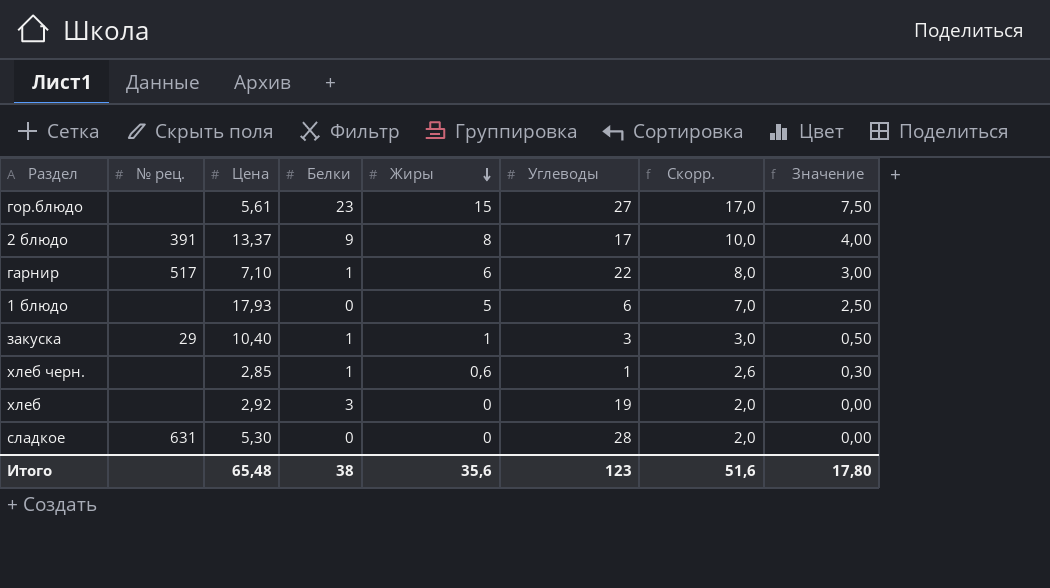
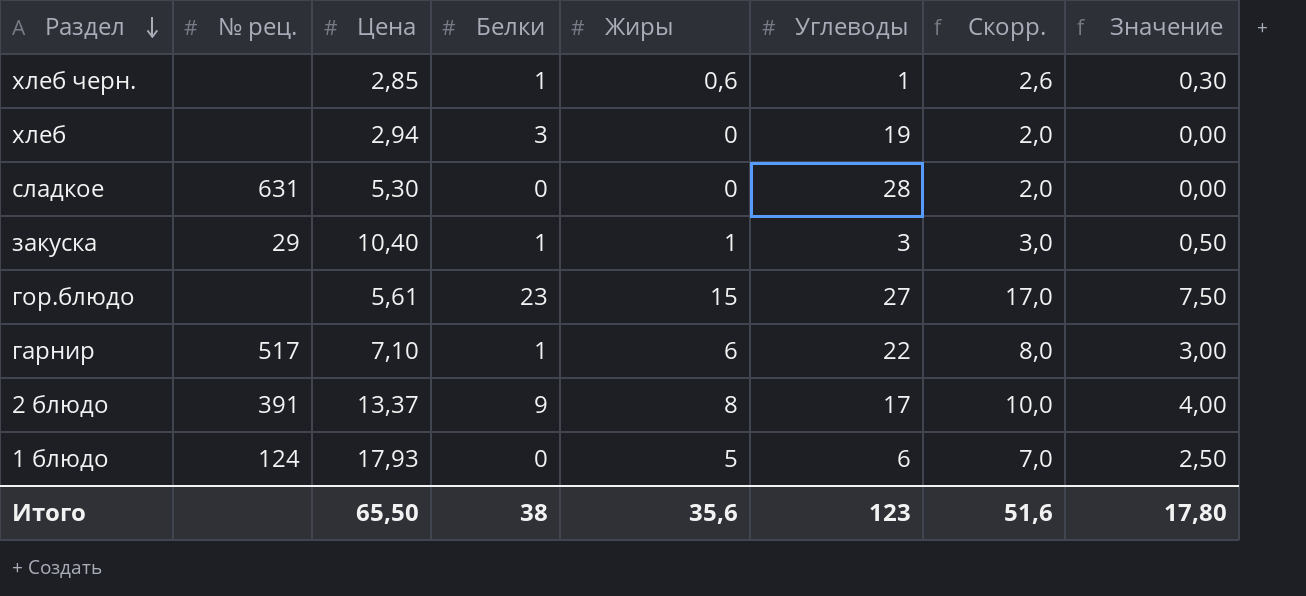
row order: Жиры descending -> Раздел descending
хлеб | Цена: 2,92 -> 2,94
1 блюдо | № рец.: none -> 124
Итого | Цена: 65,48 -> 65,50

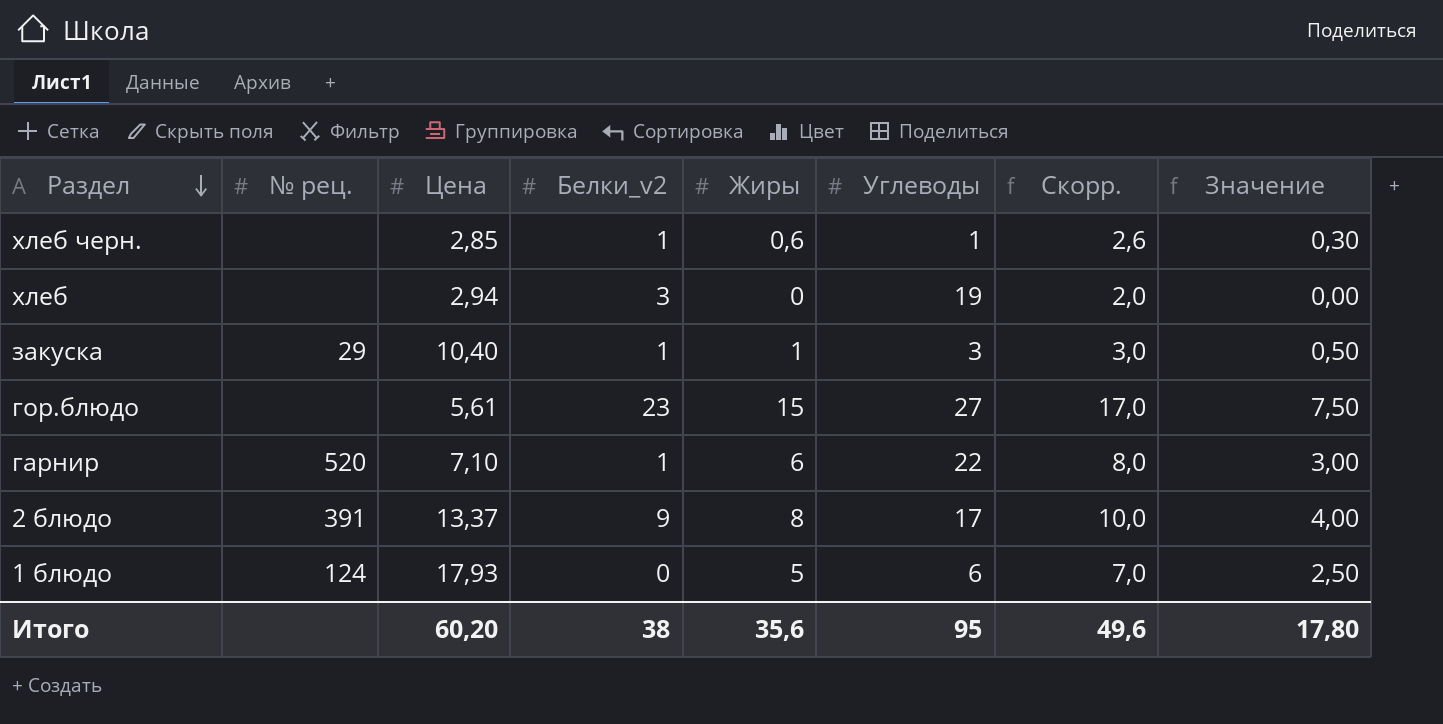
column name: Белки -> Белки_v2
row сладкое: 631 | 5,30 | 0 | 0 | 28 | 2,0 | 0,00 -> none
гарнир | № рец.: 517 -> 520
Итого | Цена: 65,50 -> 60,20
Итого | Углеводы: 123 -> 95
Итого | Скорр.: 51,6 -> 49,6

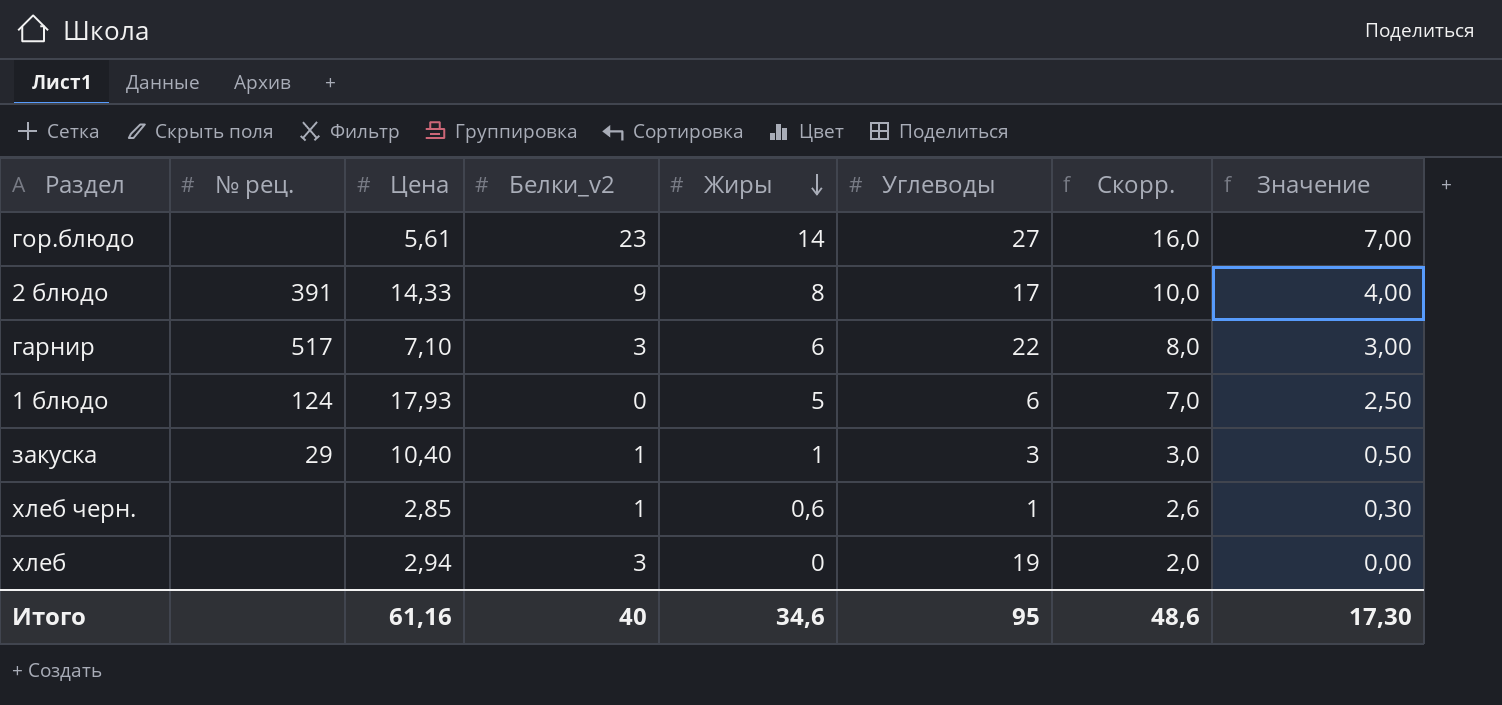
row order: Раздел descending -> Жиры descending
гор.блюдо | Жиры: 15 -> 14
гор.блюдо | Скорр.: 17,0 -> 16,0
гор.блюдо | Значение: 7,50 -> 7,00
2 блюдо | Цена: 13,37 -> 14,33
гарнир | № рец.: 520 -> 517
гарнир | Белки_v2: 1 -> 3
Итого | Цена: 60,20 -> 61,16
Итого | Белки_v2: 38 -> 40
Итого | Жиры: 35,6 -> 34,6
Итого | Скорр.: 49,6 -> 48,6
Итого | Значение: 17,80 -> 17,30

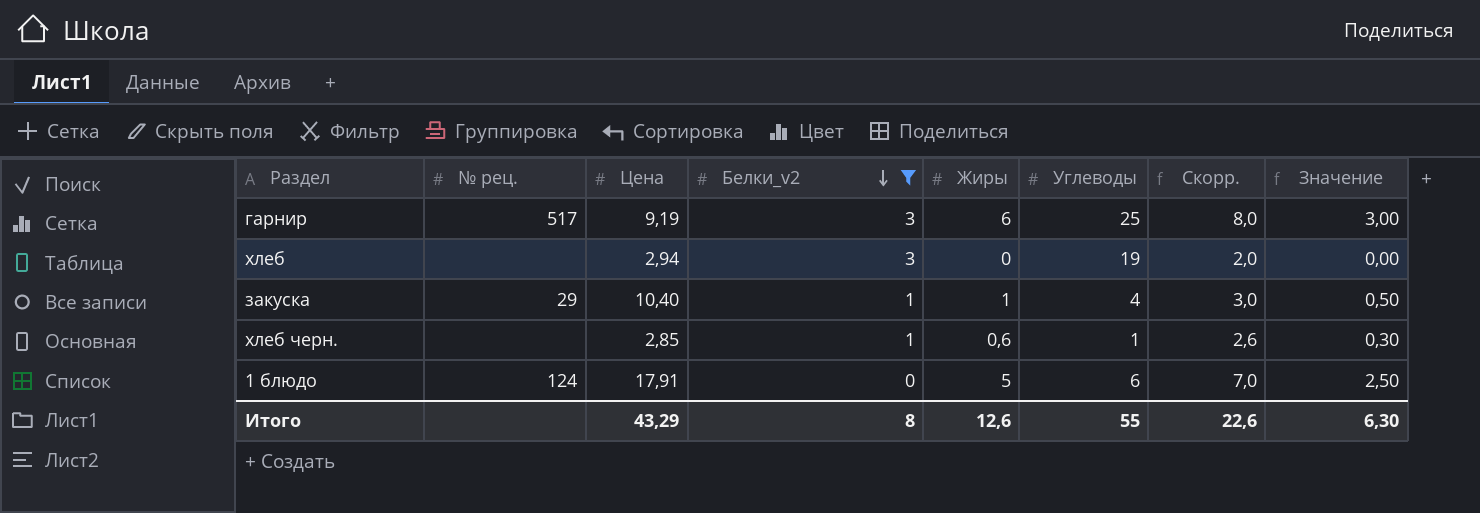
filter: none -> Белки_v2 <= 3
row order: Жиры descending -> Белки_v2 descending
гарнир | Цена: 7,10 -> 9,19
гарнир | Углеводы: 22 -> 25
закуска | Углеводы: 3 -> 4
1 блюдо | Цена: 17,93 -> 17,91
Итого | Цена: 61,16 -> 43,29
Итого | Белки_v2: 40 -> 8
Итого | Жиры: 34,6 -> 12,6
Итого | Углеводы: 95 -> 55
Итого | Скорр.: 48,6 -> 22,6
Итого | Значение: 17,30 -> 6,30

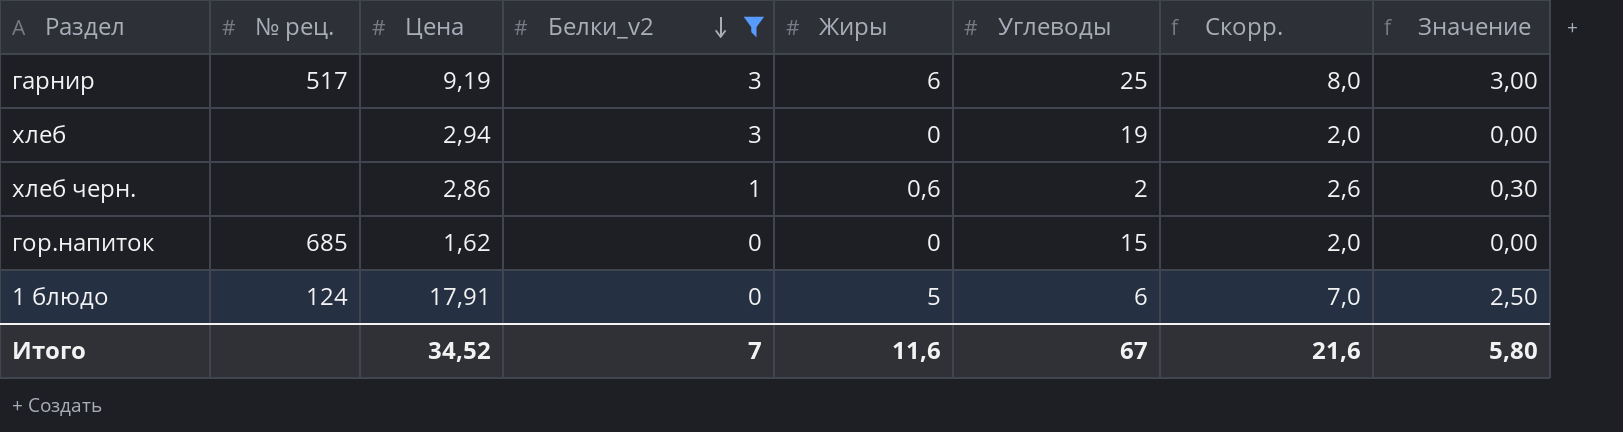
row закуска: 29 | 10,40 | 1 | 1 | 4 | 3,0 | 0,50 -> none
хлеб черн. | Цена: 2,85 -> 2,86
хлеб черн. | Углеводы: 1 -> 2
row гор.напиток: none -> 685 | 1,62 | 0 | 0 | 15 | 2,0 | 0,00
Итого | Цена: 43,29 -> 34,52
Итого | Белки_v2: 8 -> 7
Итого | Жиры: 12,6 -> 11,6
Итого | Углеводы: 55 -> 67
Итого | Скорр.: 22,6 -> 21,6
Итого | Значение: 6,30 -> 5,80

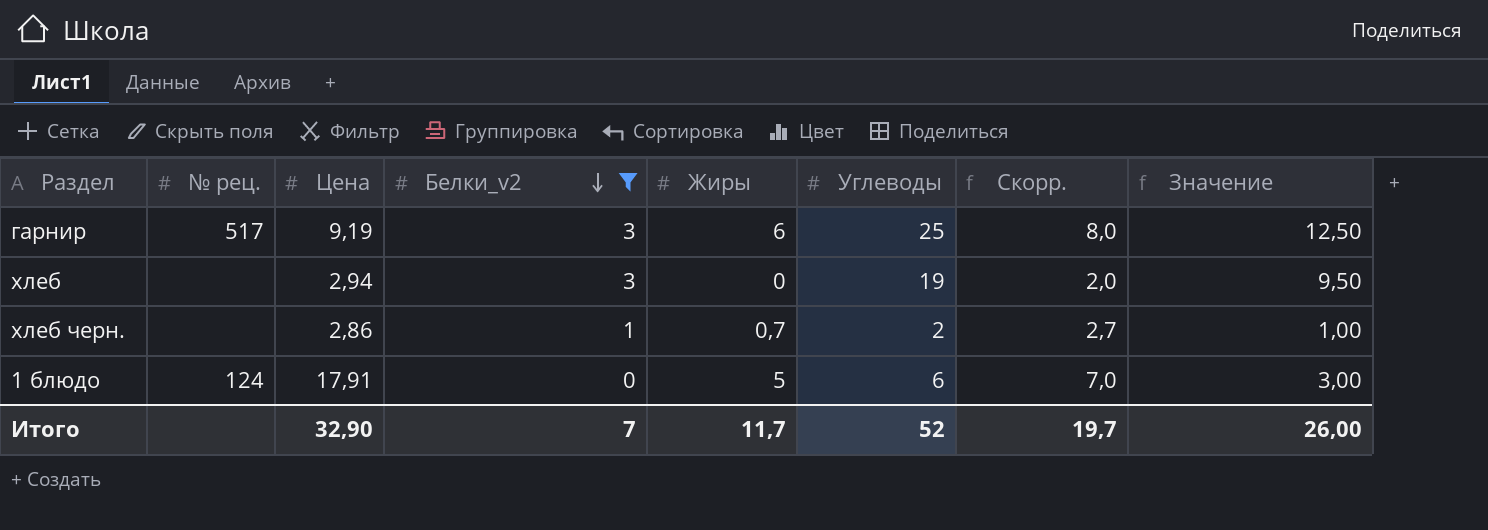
column Значение | formula: [Жиры] * 0,5 -> [Углеводы] * 0,5
row гор.напиток: 685 | 1,62 | 0 | 0 | 15 | 2,0 | 0,00 -> none
хлеб черн. | Жиры: 0,6 -> 0,7
хлеб черн. | Скорр.: 2,6 -> 2,7
Итого | Цена: 34,52 -> 32,90
Итого | Жиры: 11,6 -> 11,7
Итого | Углеводы: 67 -> 52
Итого | Скорр.: 21,6 -> 19,7
Итого | Значение: 5,80 -> 26,00

